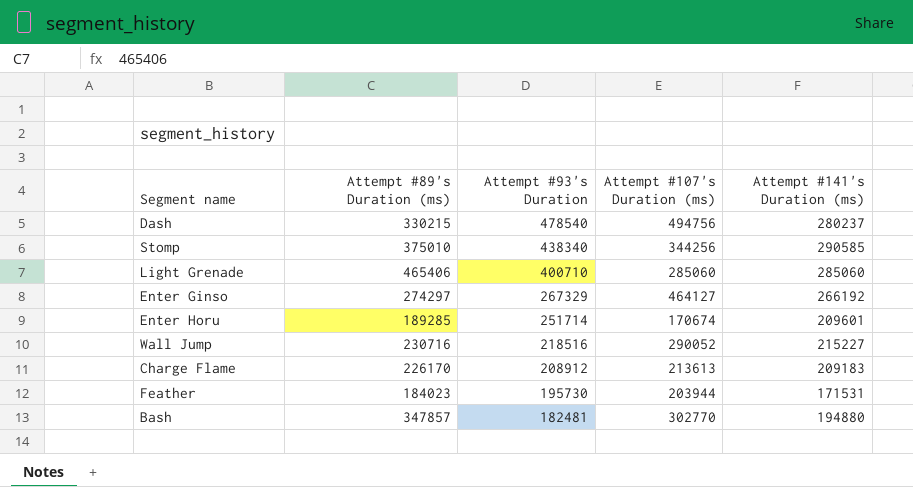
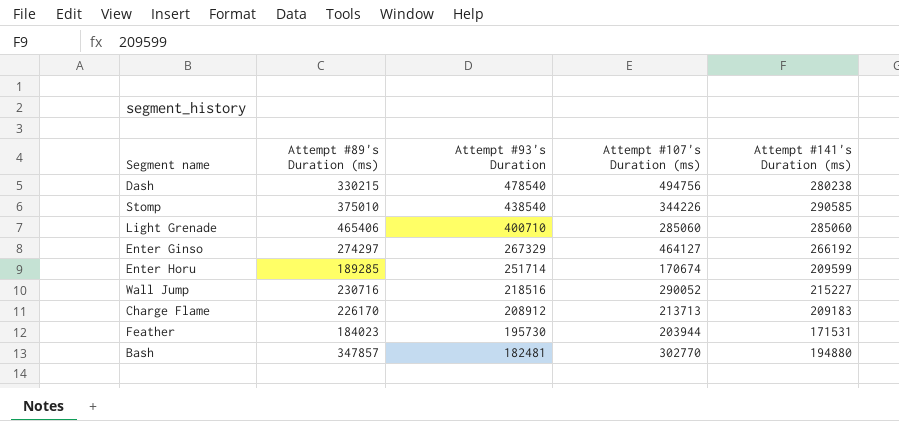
Dash | Attempt #141's Duration (ms): 280237 -> 280238
Stomp | Attempt #93's Duration: 438340 -> 438540
Stomp | Attempt #107's Duration (ms): 344256 -> 344226
Enter Horu | Attempt #141's Duration (ms): 209601 -> 209599
Charge Flame | Attempt #107's Duration (ms): 213613 -> 213713

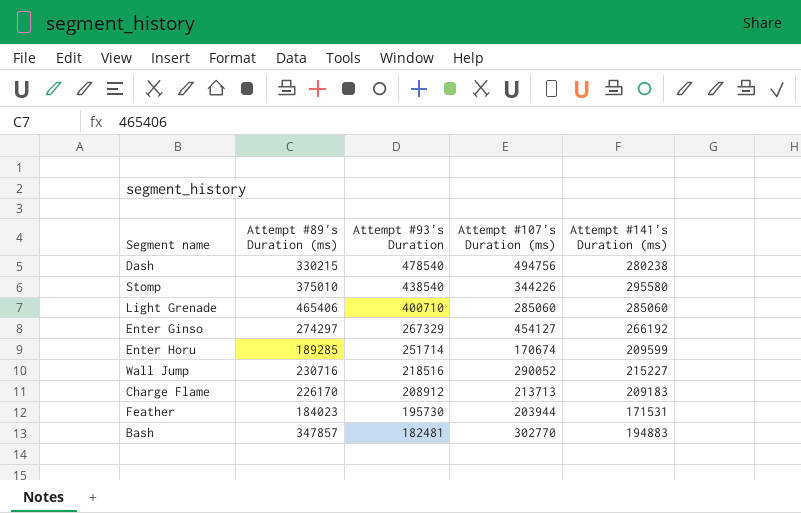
Stomp | Attempt #141's Duration (ms): 290585 -> 295580
Enter Ginso | Attempt #107's Duration (ms): 464127 -> 454127
Bash | Attempt #141's Duration (ms): 194880 -> 194883

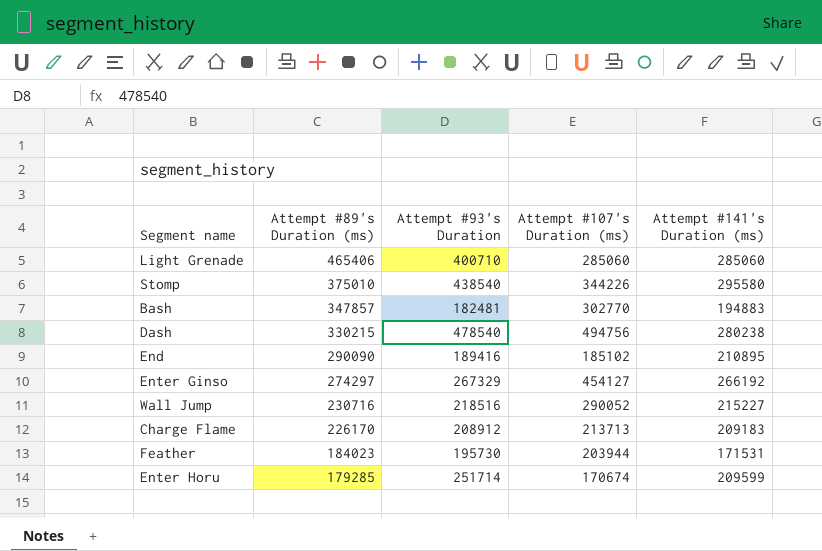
row order: Attempt #93's Duration descending -> Attempt #89's Duration (ms) descending
row End: none -> 290090 | 189416 | 185102 | 210895
Enter Horu | Attempt #89's Duration (ms): 189285 -> 179285

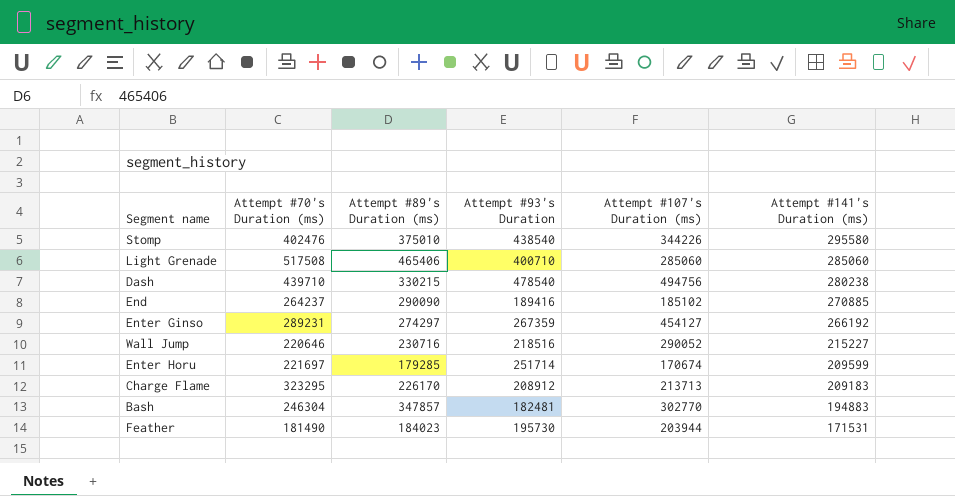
row order: Attempt #89's Duration (ms) descending -> Attempt #141's Duration (ms) descending
column Attempt #70's Duration (ms) | position: none -> 2
End | Attempt #141's Duration (ms): 210895 -> 270885
Enter Ginso | Attempt #93's Duration: 267329 -> 267359

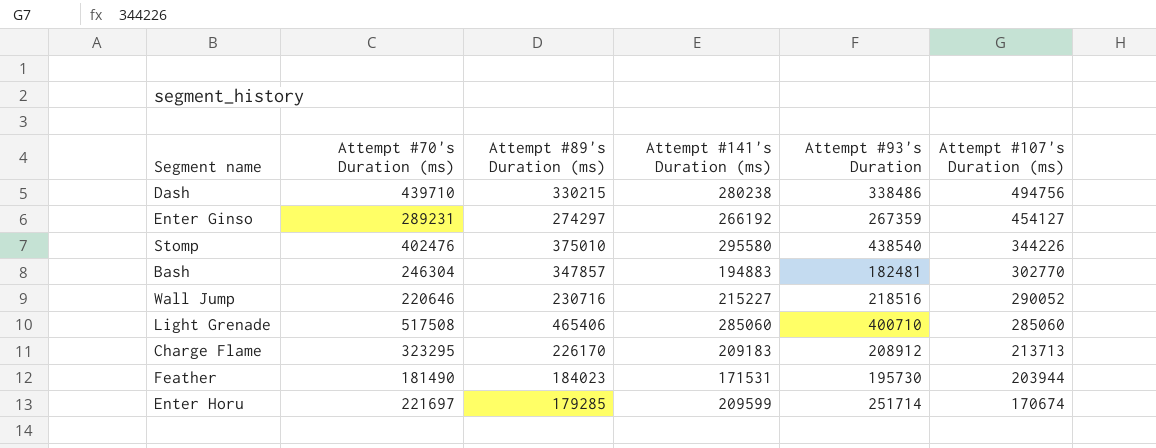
row order: Attempt #141's Duration (ms) descending -> Attempt #107's Duration (ms) descending
column Attempt #141's Duration (ms) | position: 6 -> 4
row End: 264237 | 290090 | 189416 | 185102 | 270885 -> none
Dash | Attempt #93's Duration: 478540 -> 338486

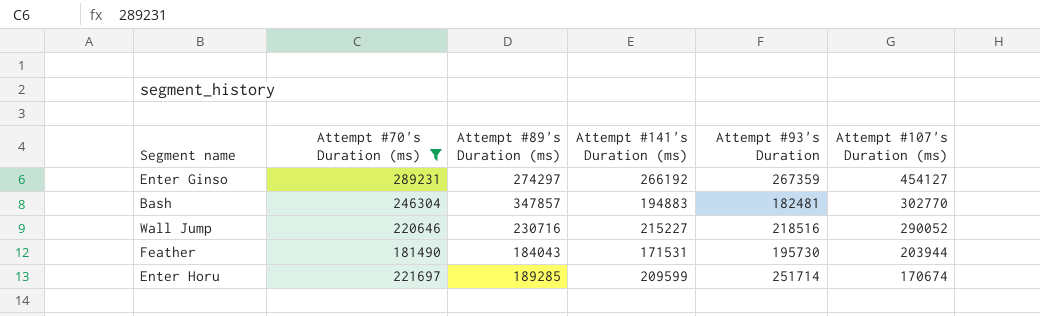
filter: none -> Attempt #70's Duration (ms) <= 289231
Feather | Attempt #89's Duration (ms): 184023 -> 184043
Enter Horu | Attempt #89's Duration (ms): 179285 -> 189285

